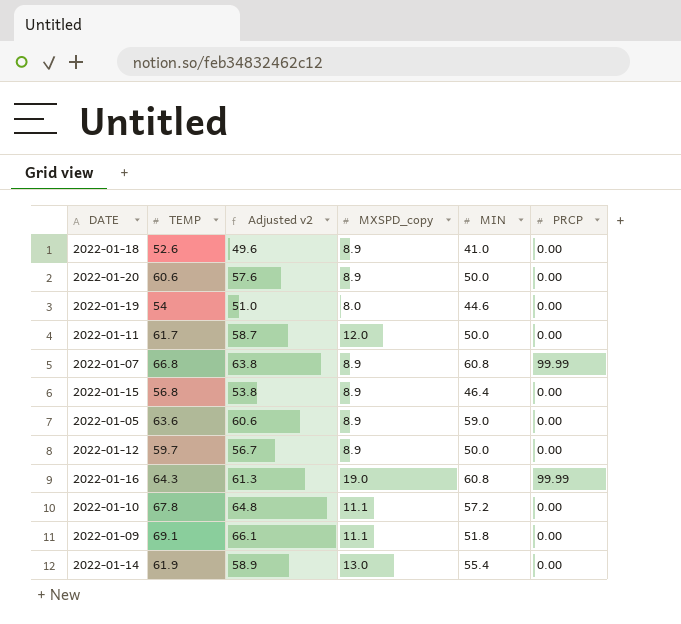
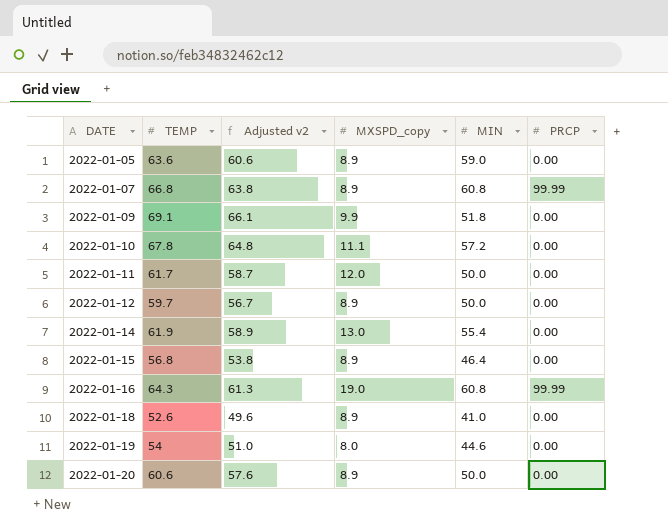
row order: none -> DATE ascending
2022-01-09 | MXSPD_copy: 11.1 -> 9.9

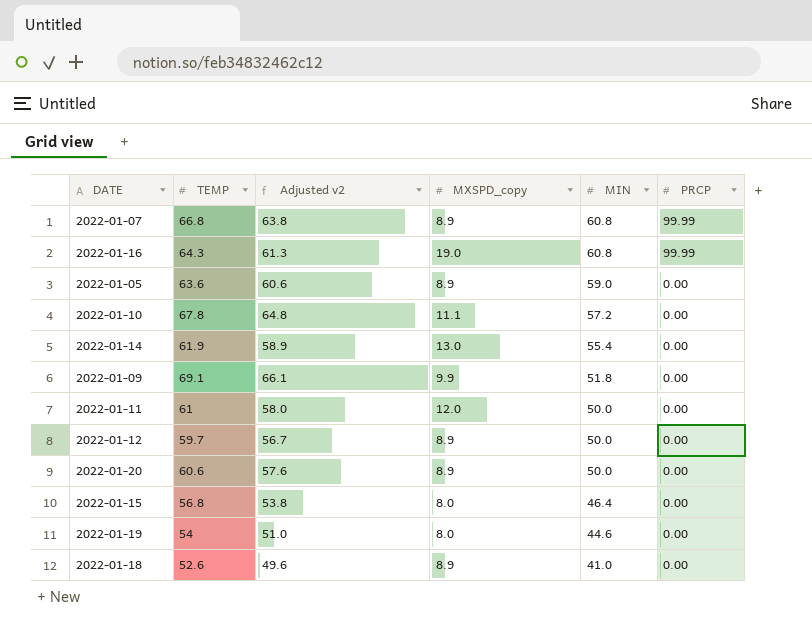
row order: DATE ascending -> MIN descending
2022-01-11 | TEMP: 61.7 -> 61
2022-01-11 | Adjusted v2: 58.7 -> 58.0
2022-01-15 | MXSPD_copy: 8.9 -> 8.0

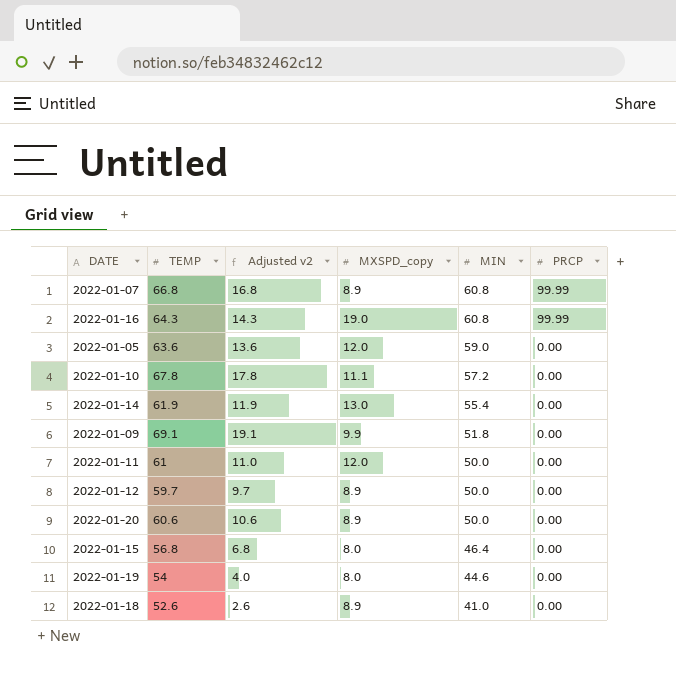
column Adjusted v2 | formula: [TEMP] - 3 -> [TEMP] - 50
2022-01-05 | MXSPD_copy: 8.9 -> 12.0

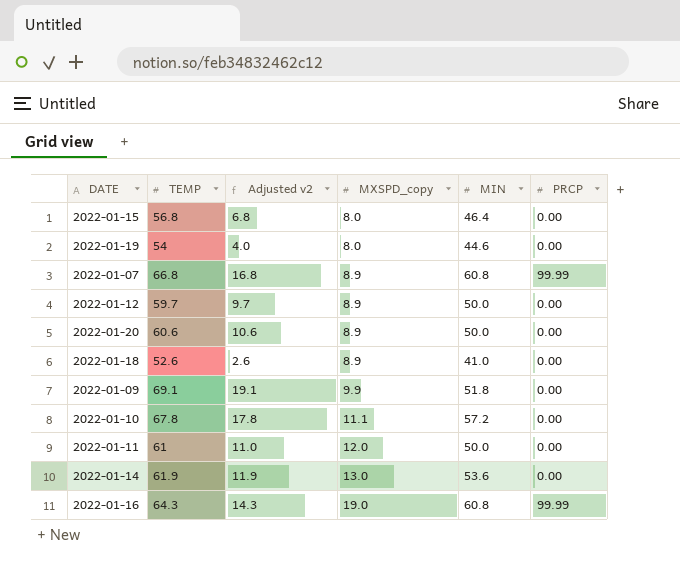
row order: MIN descending -> MXSPD_copy ascending
row 2022-01-05: 63.6 | 13.6 | 12.0 | 59.0 | 0.00 -> none
2022-01-14 | MIN: 55.4 -> 53.6

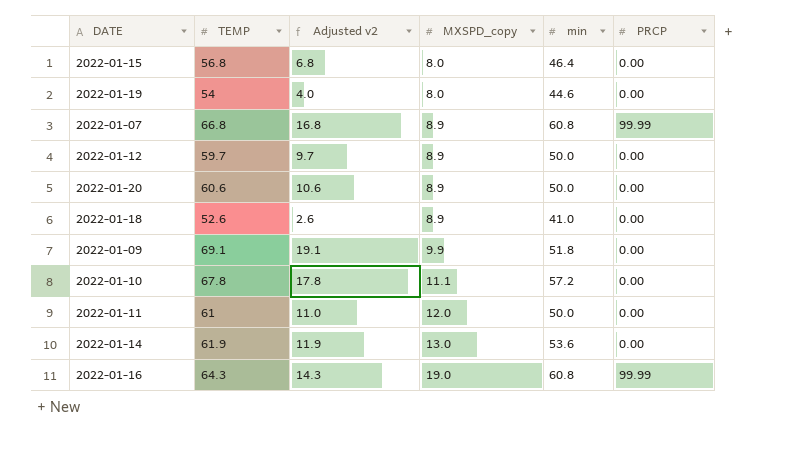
column name: MIN -> min

